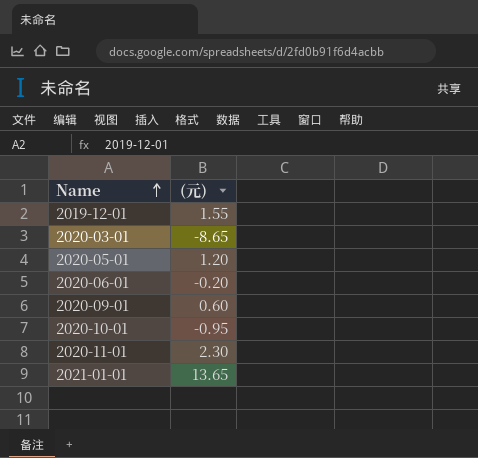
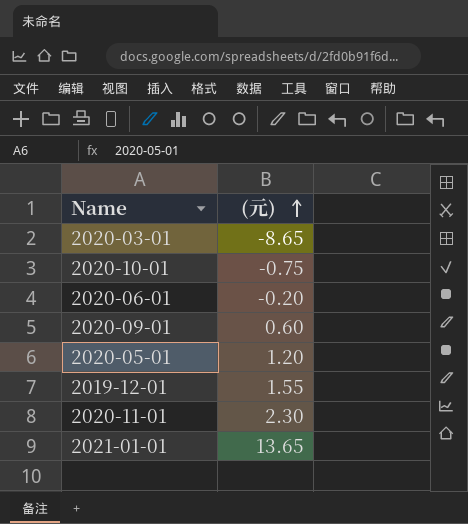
row order: Name ascending -> (元) ascending
2020-10-01 | (元): -0.95 -> -0.75

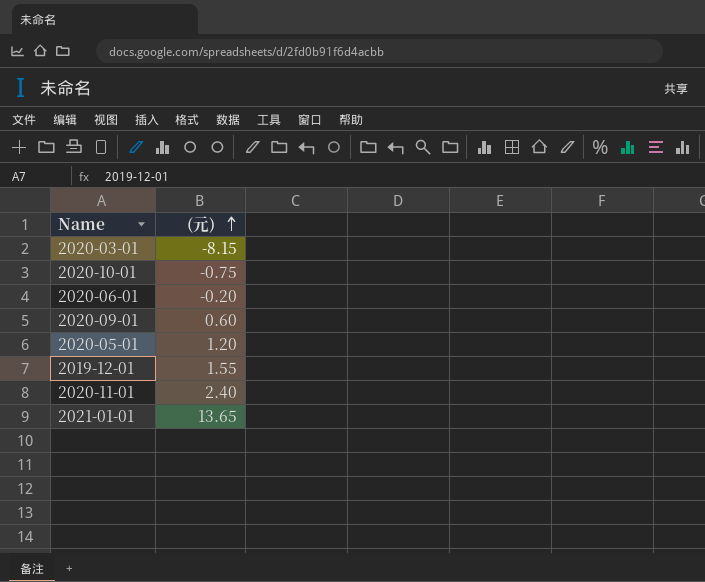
2020-03-01 | (元): -8.65 -> -8.15
2020-11-01 | (元): 2.30 -> 2.40

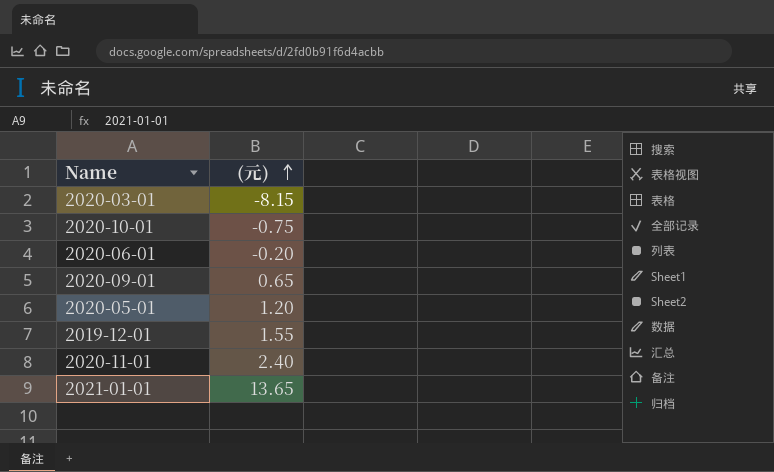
2020-09-01 | (元): 0.60 -> 0.65

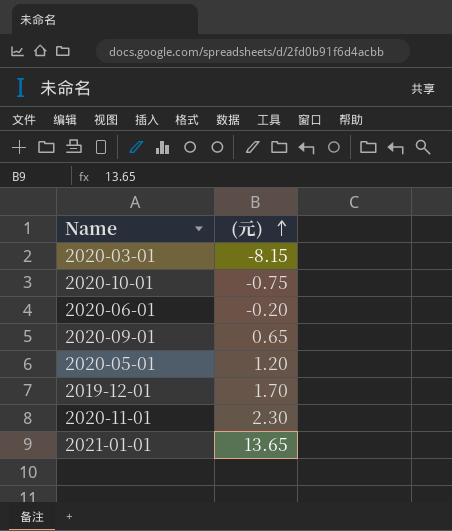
2019-12-01 | (元): 1.55 -> 1.70
2020-11-01 | (元): 2.40 -> 2.30

